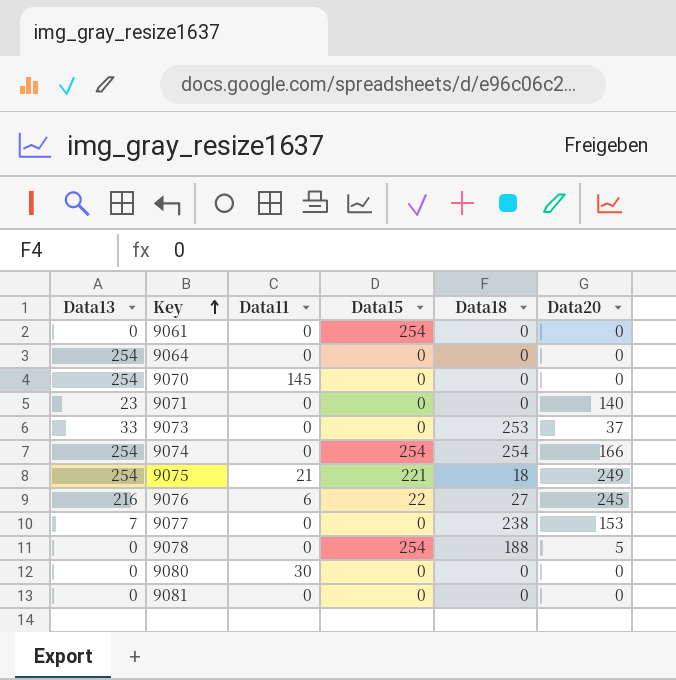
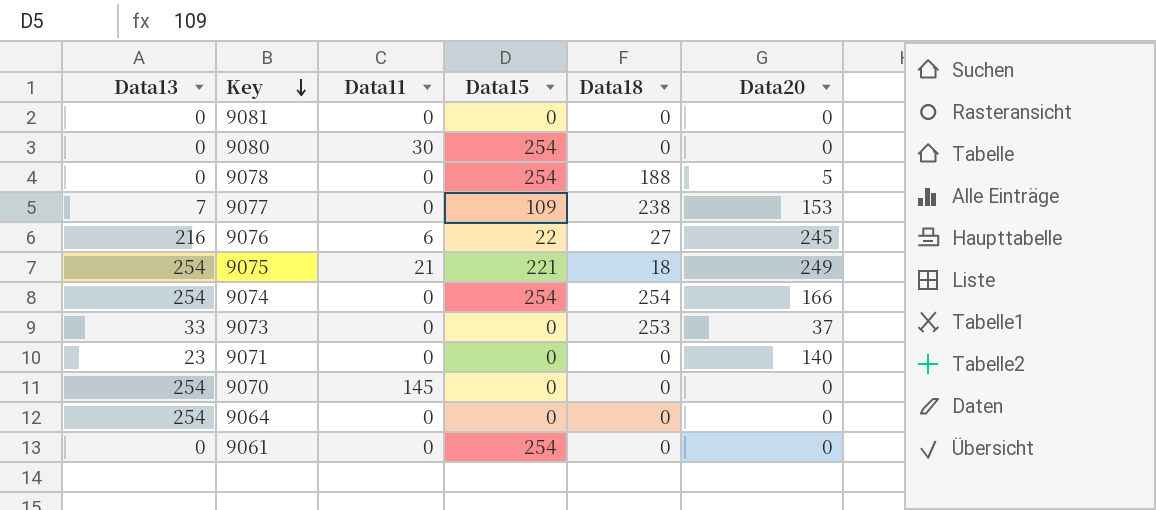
row order: Key ascending -> Key descending
9080 | Data15: 0 -> 254
9077 | Data15: 0 -> 109

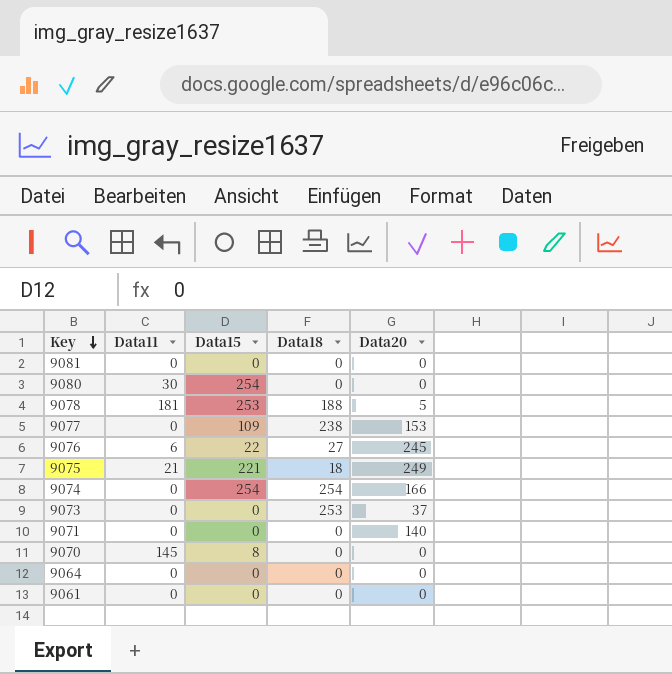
column Data13 | position: 1 -> none
9078 | Data11: 0 -> 181
9078 | Data15: 254 -> 253
9070 | Data15: 0 -> 8
9061 | Data15: 254 -> 0

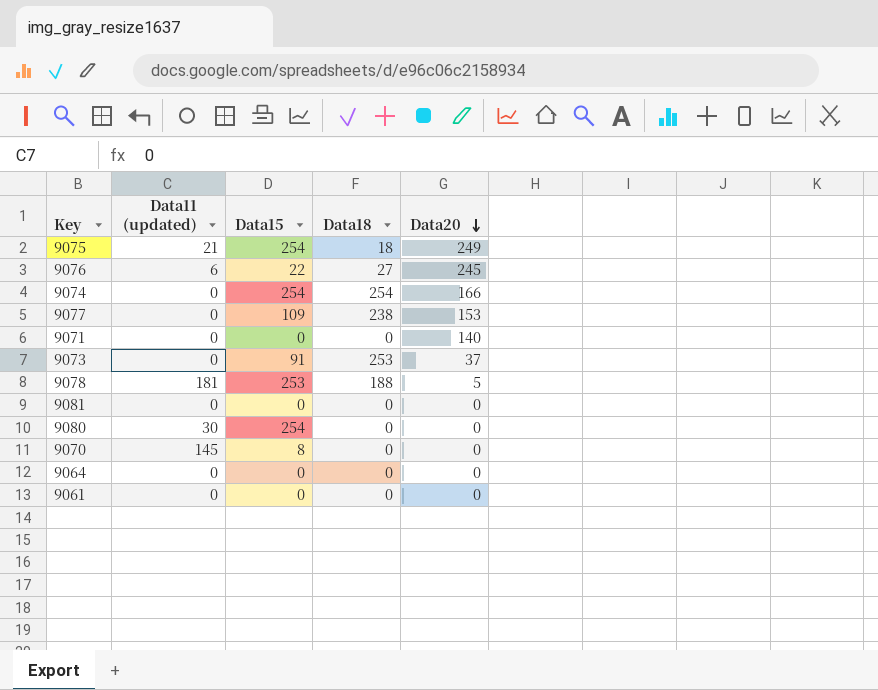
row order: Key descending -> Data20 descending
column name: Data11 -> Data11 (updated)
9075 | Data15: 221 -> 254
9073 | Data15: 0 -> 91

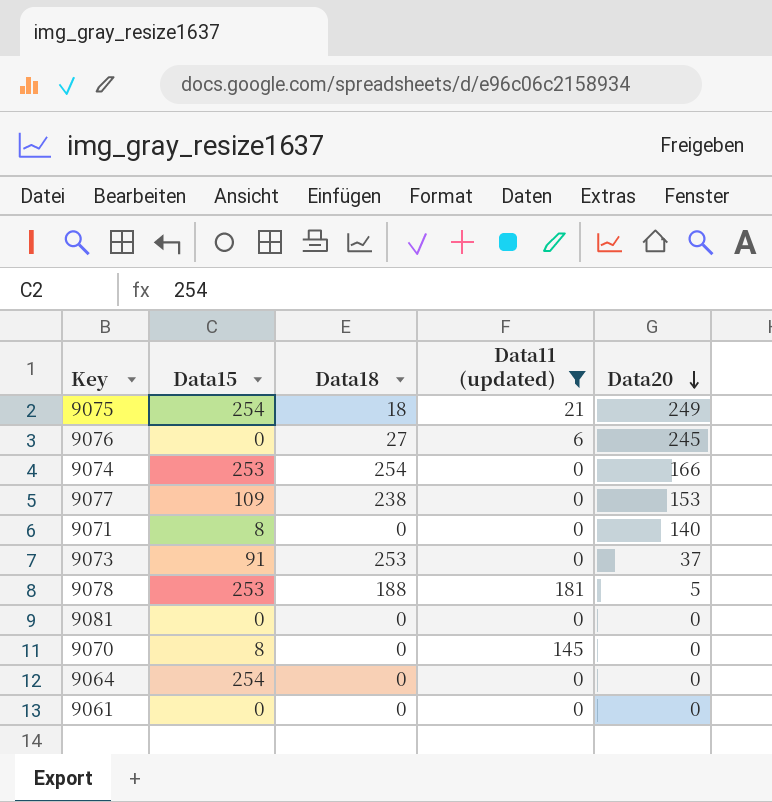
filter: none -> Data11 (updated) != 30
column Data11 (updated) | position: 2 -> 4
9076 | Data15: 22 -> 0
9074 | Data15: 254 -> 253
9071 | Data15: 0 -> 8
9064 | Data15: 0 -> 254

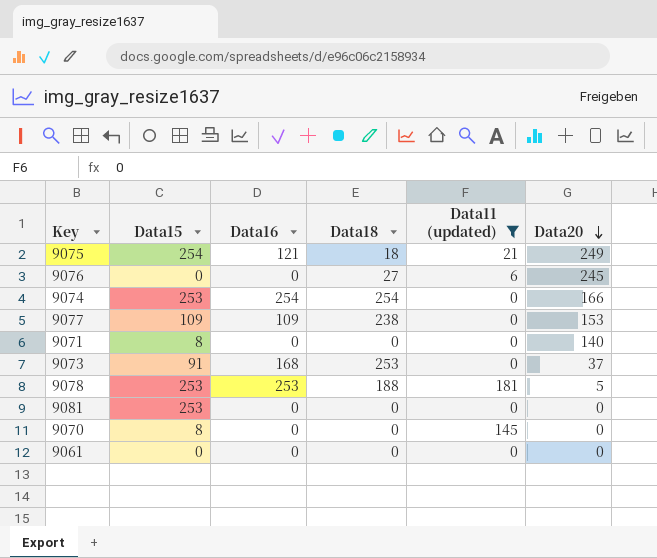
column Data16 | position: none -> 3
row 9064: 254 | 0 | 0 | 0 -> none
9081 | Data15: 0 -> 253

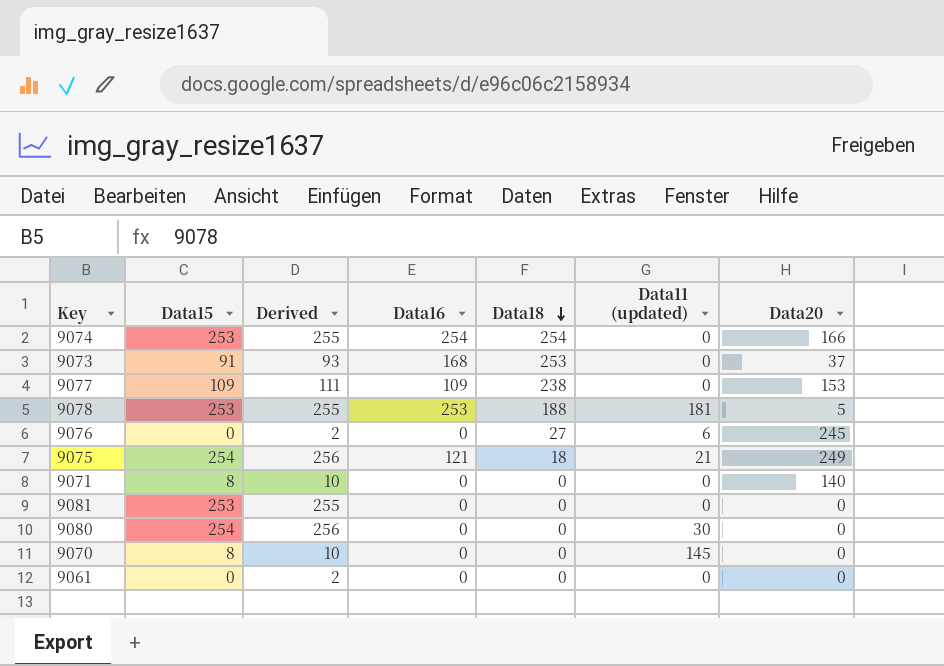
filter: Data11 (updated) != 30 -> none
row order: Data20 descending -> Data18 descending
column Derived | formula: none -> [Data15] + 2

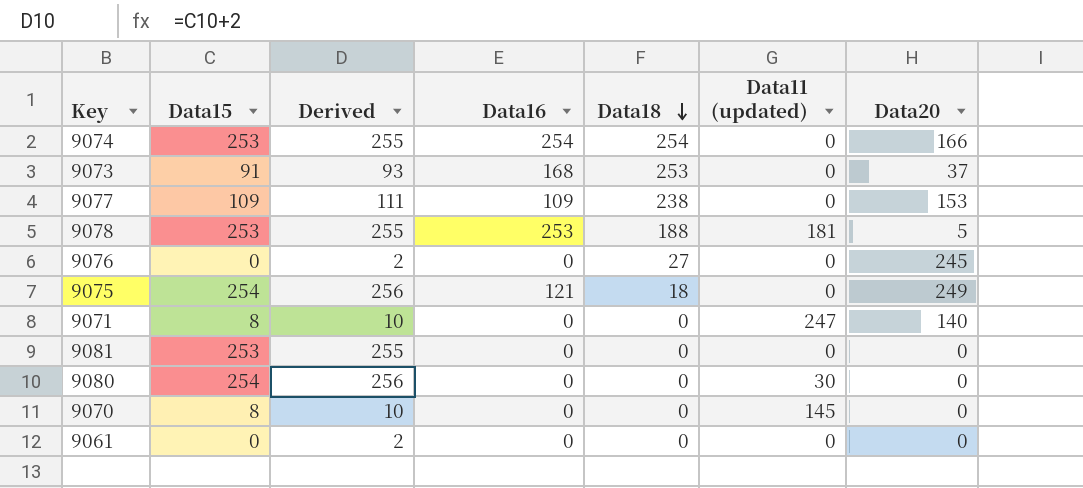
9076 | Data11 (updated): 6 -> 0
9075 | Data11 (updated): 21 -> 0
9071 | Data11 (updated): 0 -> 247

